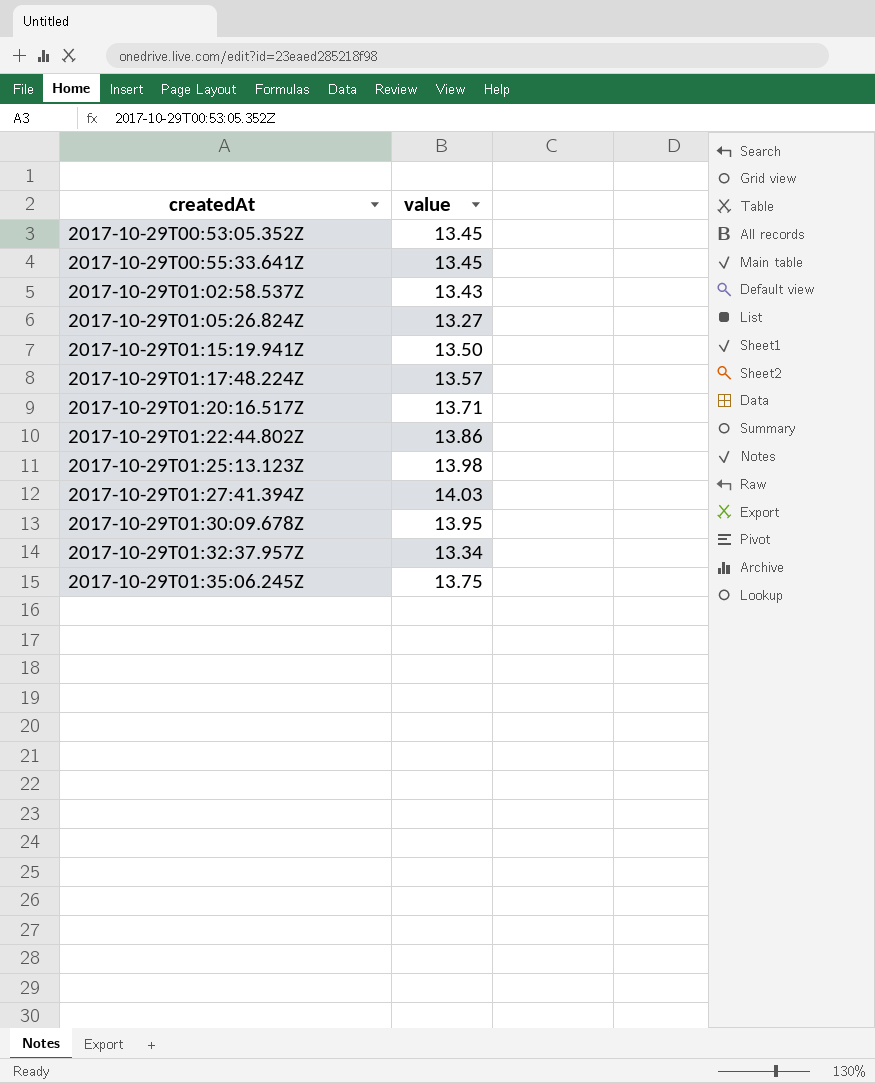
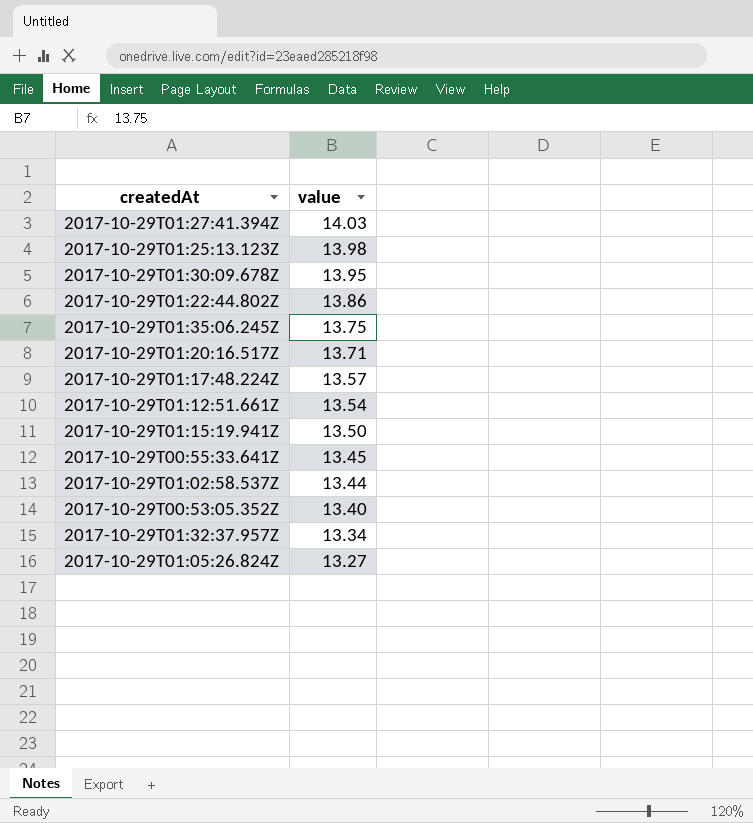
row order: createdAt ascending -> value descending
row 2017-10-29T01:12:51.661Z: none -> 13.54
2017-10-29T01:02:58.537Z | value: 13.43 -> 13.44
2017-10-29T00:53:05.352Z | value: 13.45 -> 13.40

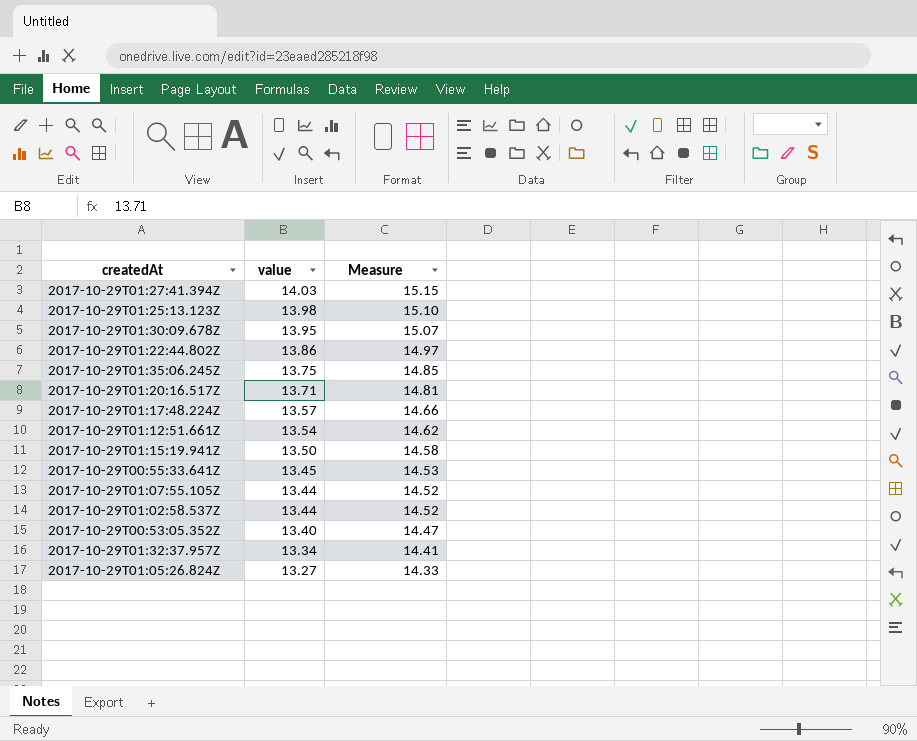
column Measure | formula: none -> [value] * 1.08
row 2017-10-29T01:07:55.105Z: none -> 13.44 | 14.52

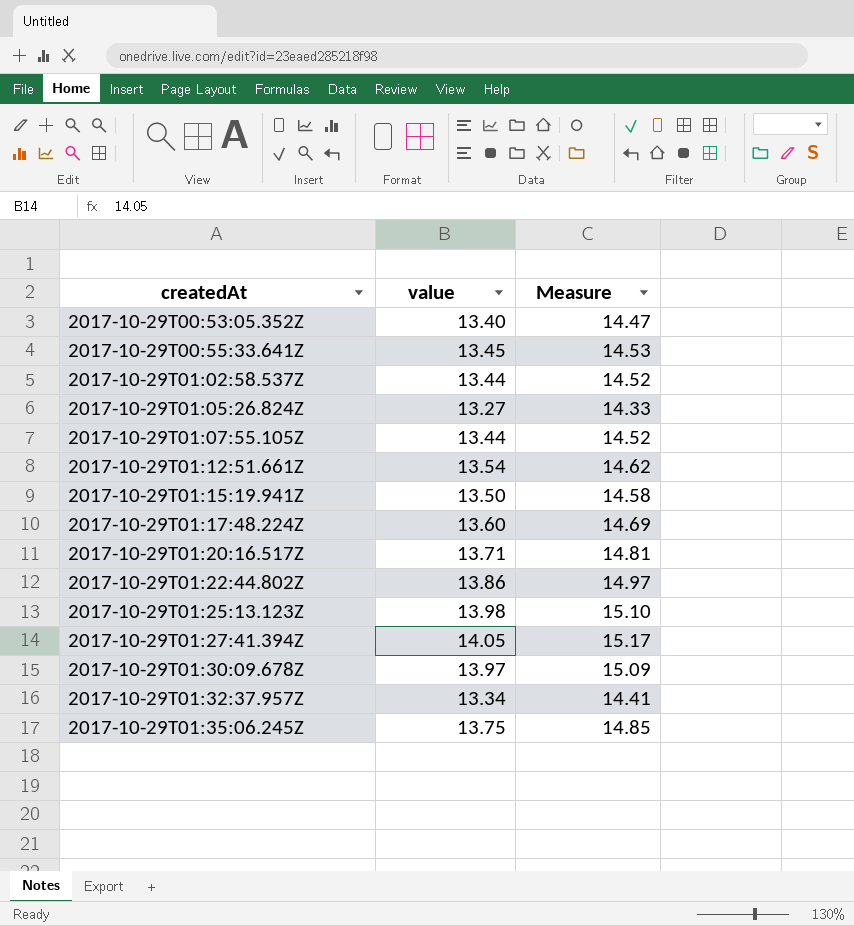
row order: value descending -> createdAt ascending
2017-10-29T01:17:48.224Z | value: 13.57 -> 13.60
2017-10-29T01:17:48.224Z | Measure: 14.66 -> 14.69
2017-10-29T01:27:41.394Z | value: 14.03 -> 14.05
2017-10-29T01:27:41.394Z | Measure: 15.15 -> 15.17
2017-10-29T01:30:09.678Z | value: 13.95 -> 13.97
2017-10-29T01:30:09.678Z | Measure: 15.07 -> 15.09

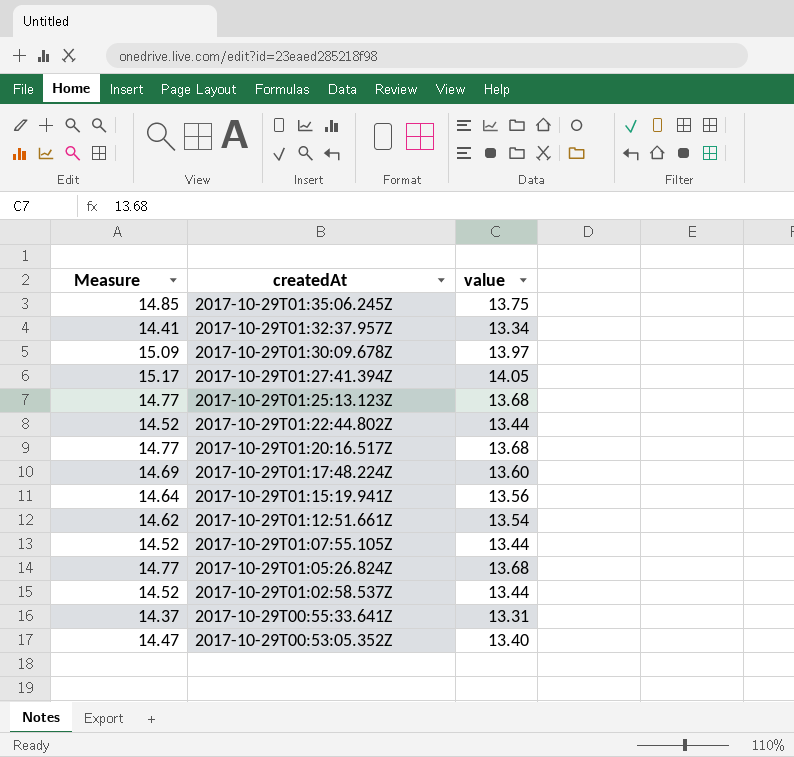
row order: createdAt ascending -> createdAt descending
column Measure | position: 3 -> 1
2017-10-29T01:25:13.123Z | Measure: 15.10 -> 14.77
2017-10-29T01:25:13.123Z | value: 13.98 -> 13.68
2017-10-29T01:22:44.802Z | Measure: 14.97 -> 14.52
2017-10-29T01:22:44.802Z | value: 13.86 -> 13.44
2017-10-29T01:20:16.517Z | Measure: 14.81 -> 14.77
2017-10-29T01:20:16.517Z | value: 13.71 -> 13.68
2017-10-29T01:15:19.941Z | Measure: 14.58 -> 14.64
2017-10-29T01:15:19.941Z | value: 13.50 -> 13.56
2017-10-29T01:05:26.824Z | Measure: 14.33 -> 14.77
2017-10-29T01:05:26.824Z | value: 13.27 -> 13.68
2017-10-29T00:55:33.641Z | Measure: 14.53 -> 14.37
2017-10-29T00:55:33.641Z | value: 13.45 -> 13.31

